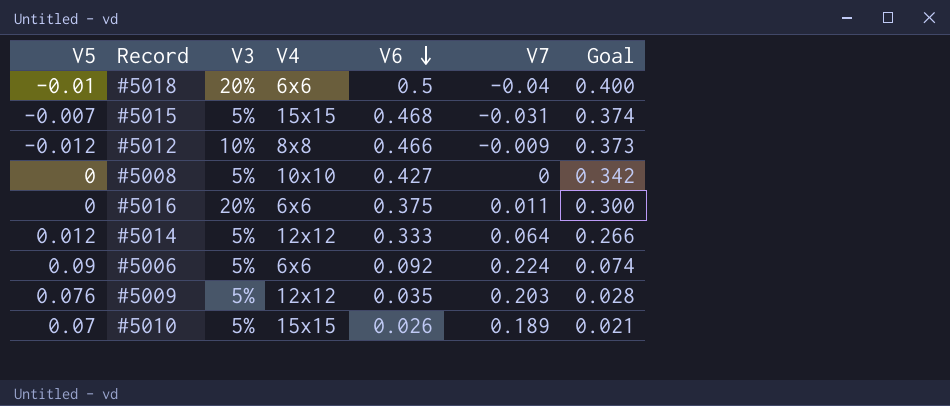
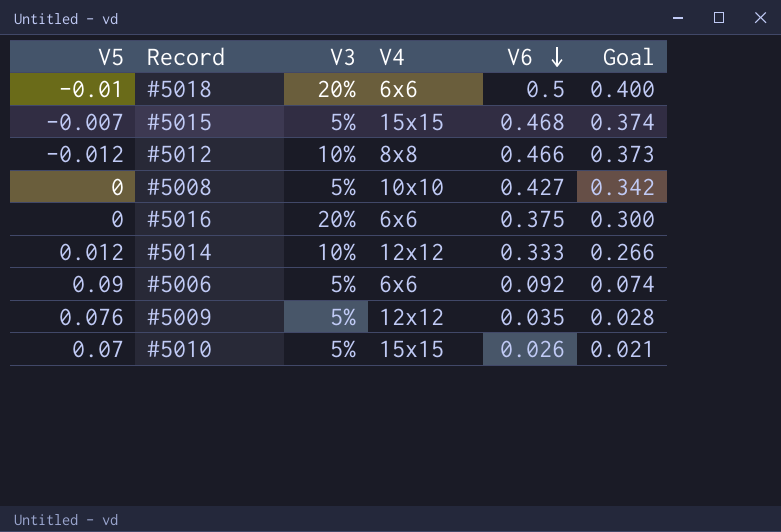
column V7 | position: 6 -> none
#5014 | V3: 5% -> 10%

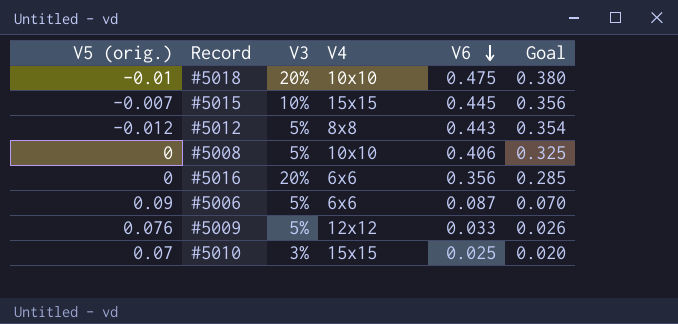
column name: V5 -> V5 (orig.)
row #5014: 0.012 | 10% | 12x12 | 0.333 | 0.266 -> none
#5018 | V4: 6x6 -> 10x10
#5018 | V6: 0.5 -> 0.475
#5018 | Goal: 0.400 -> 0.380
#5015 | V3: 5% -> 10%
#5015 | V6: 0.468 -> 0.445
#5015 | Goal: 0.374 -> 0.356
#5012 | V3: 10% -> 5%
#5012 | V6: 0.466 -> 0.443
#5012 | Goal: 0.373 -> 0.354
#5008 | V6: 0.427 -> 0.406
#5008 | Goal: 0.342 -> 0.325
#5016 | V6: 0.375 -> 0.356
#5016 | Goal: 0.300 -> 0.285
#5006 | V6: 0.092 -> 0.087
#5006 | Goal: 0.074 -> 0.070
#5009 | V6: 0.035 -> 0.033
#5009 | Goal: 0.028 -> 0.026
#5010 | V3: 5% -> 3%
#5010 | V6: 0.026 -> 0.025
#5010 | Goal: 0.021 -> 0.020

